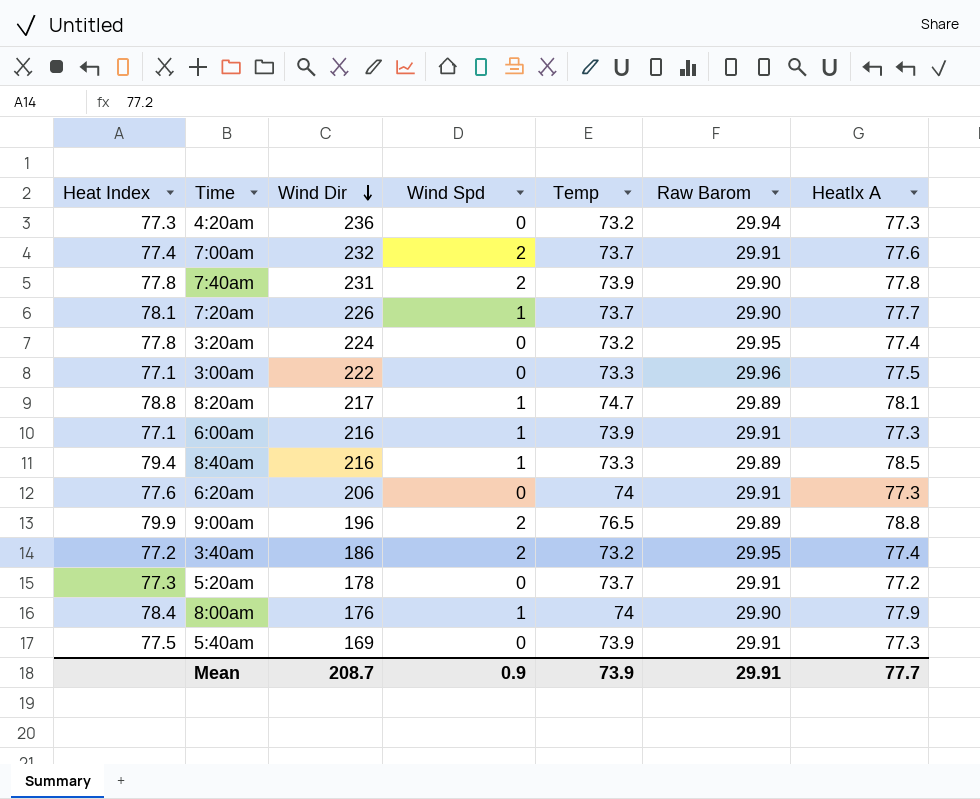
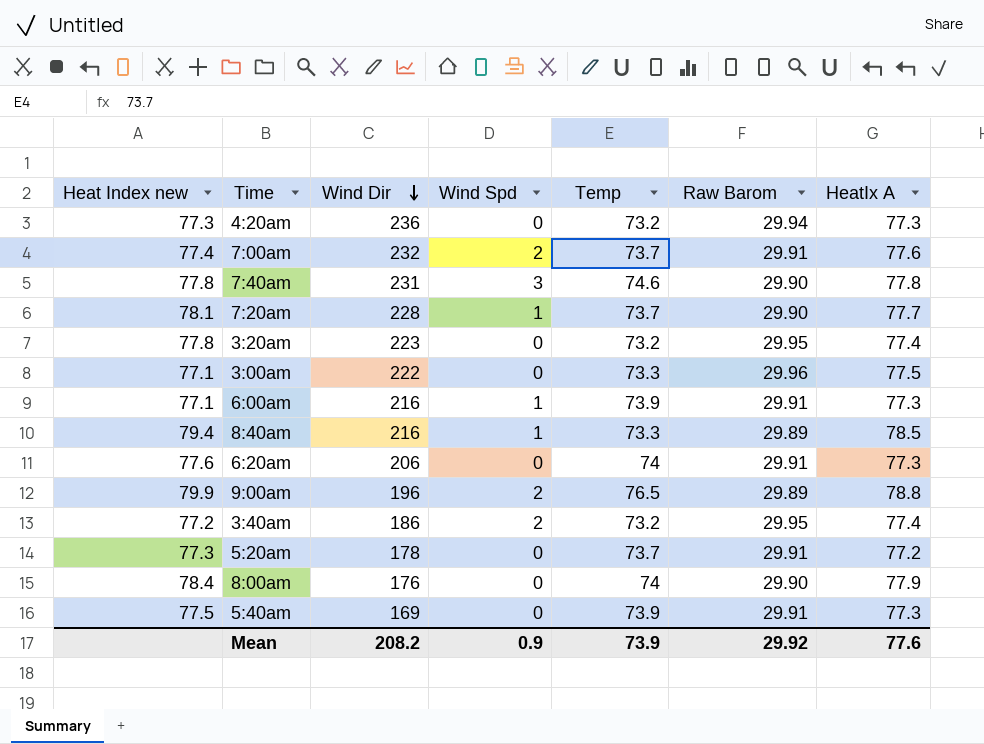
column name: Heat Index -> Heat Index new
row 8:20am: 78.8 | 217 | 1 | 74.7 | 29.89 | 78.1 -> none
7:40am | Wind Spd: 2 -> 3
7:40am | Temp: 73.9 -> 74.6
7:20am | Wind Dir: 226 -> 228
3:20am | Wind Dir: 224 -> 223
8:00am | Wind Spd: 1 -> 0
Mean | Wind Dir: 208.7 -> 208.2
Mean | Raw Barom: 29.91 -> 29.92
Mean | HeatIx A: 77.7 -> 77.6

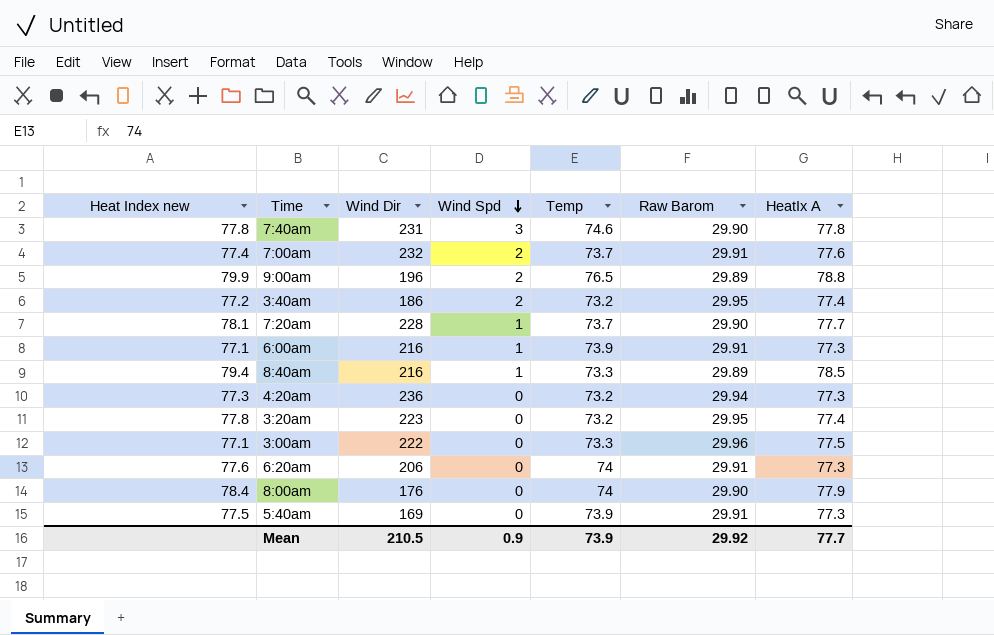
row order: Wind Dir descending -> Wind Spd descending
row 5:20am: 77.3 | 178 | 0 | 73.7 | 29.91 | 77.2 -> none
Mean | Wind Dir: 208.2 -> 210.5
Mean | HeatIx A: 77.6 -> 77.7

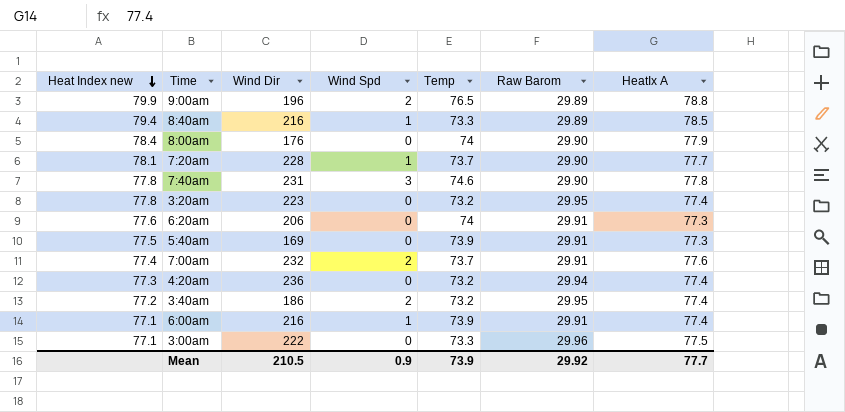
row order: Wind Spd descending -> Heat Index new descending
4:20am | HeatIx A: 77.3 -> 77.4
6:00am | HeatIx A: 77.3 -> 77.4

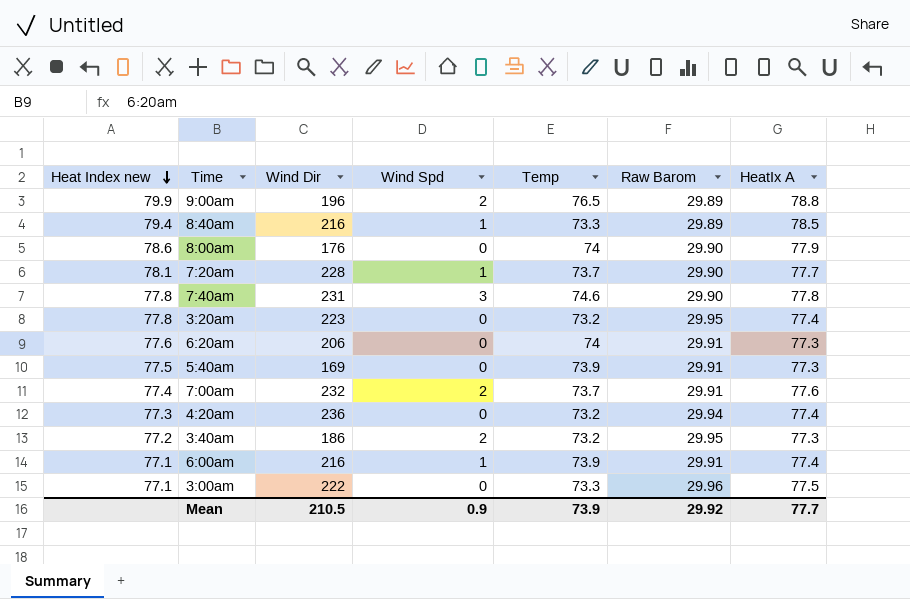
8:00am | Heat Index new: 78.4 -> 78.6
3:40am | HeatIx A: 77.4 -> 77.3

